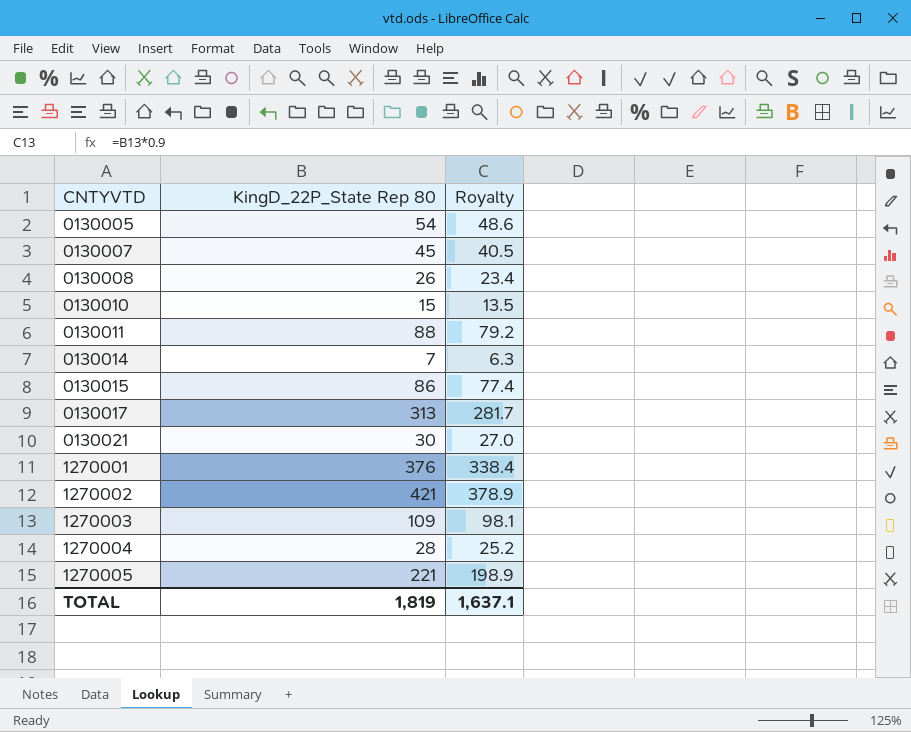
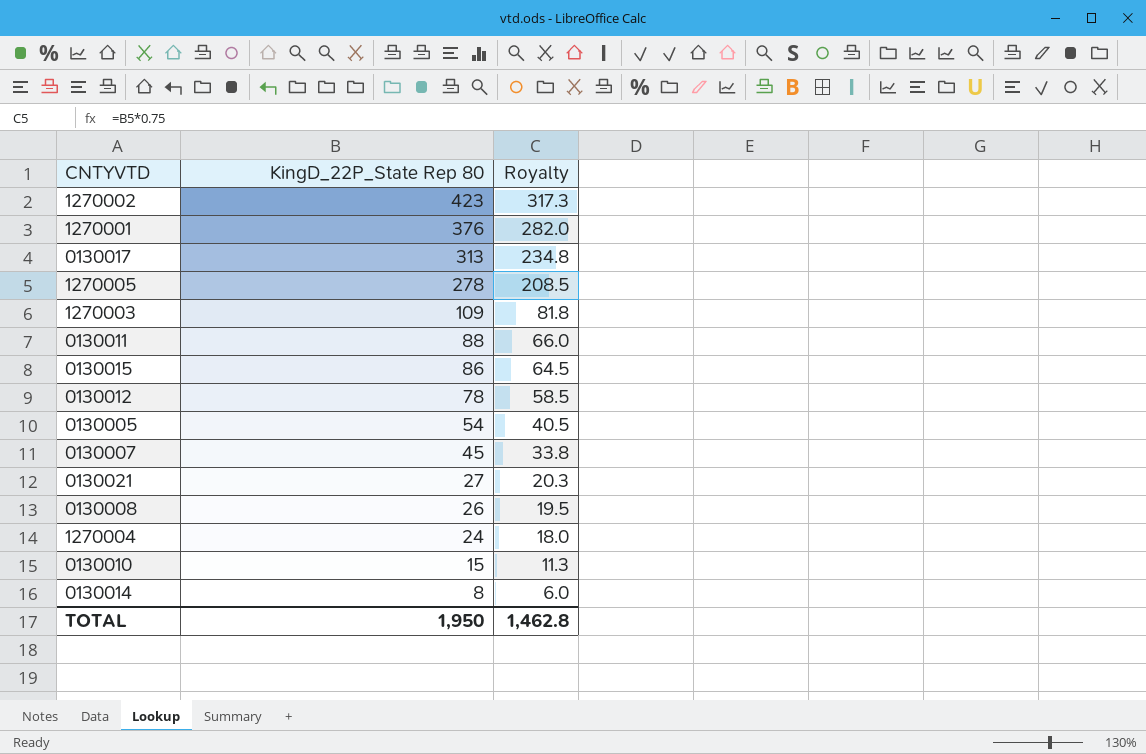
row order: CNTYVTD ascending -> KingD_22P_State Rep 80 descending
column Royalty | formula: [KingD_22P_State Rep 80] * 0.9 -> [KingD_22P_State Rep 80] * 0.75
1270002 | KingD_22P_State Rep 80: 421 -> 423
1270005 | KingD_22P_State Rep 80: 221 -> 278
row 0130012: none -> 78 | 58.5
0130021 | KingD_22P_State Rep 80: 30 -> 27
1270004 | KingD_22P_State Rep 80: 28 -> 24
0130014 | KingD_22P_State Rep 80: 7 -> 8
TOTAL | KingD_22P_State Rep 80: 1,819 -> 1,950
TOTAL | Royalty: 1,637.1 -> 1,462.8

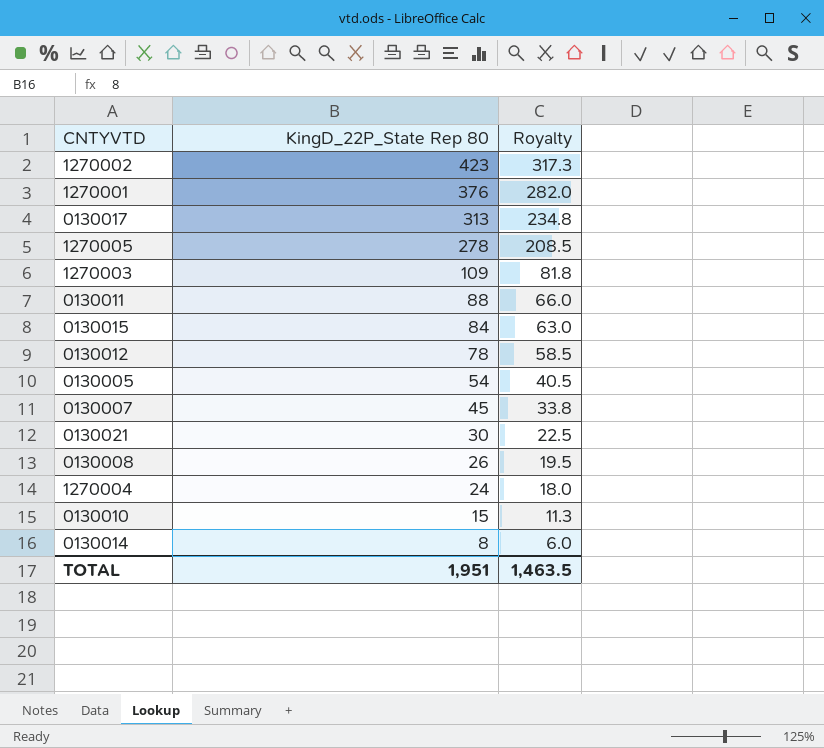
0130015 | KingD_22P_State Rep 80: 86 -> 84
0130015 | Royalty: 64.5 -> 63.0
0130021 | KingD_22P_State Rep 80: 27 -> 30
0130021 | Royalty: 20.3 -> 22.5
TOTAL | KingD_22P_State Rep 80: 1,950 -> 1,951
TOTAL | Royalty: 1,462.8 -> 1,463.5

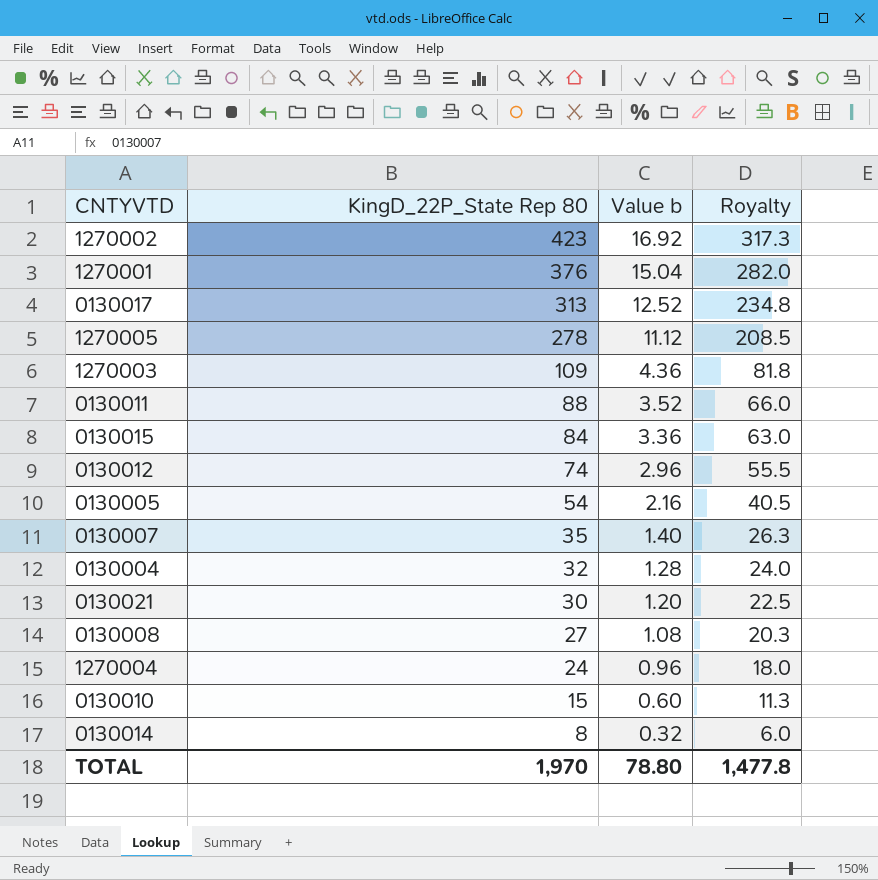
column Value b | formula: none -> [KingD_22P_State Rep 80] * 0.04
0130012 | KingD_22P_State Rep 80: 78 -> 74
0130012 | Royalty: 58.5 -> 55.5
0130007 | KingD_22P_State Rep 80: 45 -> 35
0130007 | Royalty: 33.8 -> 26.3
row 0130004: none -> 32 | 1.28 | 24.0
0130008 | KingD_22P_State Rep 80: 26 -> 27
0130008 | Royalty: 19.5 -> 20.3
TOTAL | KingD_22P_State Rep 80: 1,951 -> 1,970
TOTAL | Royalty: 1,463.5 -> 1,477.8

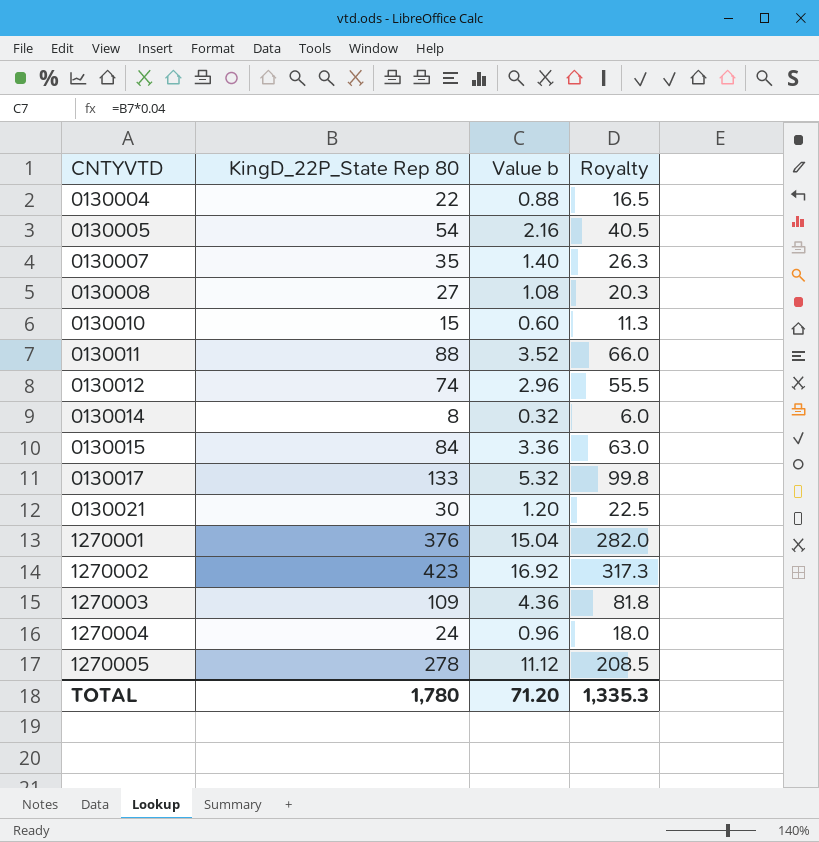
row order: KingD_22P_State Rep 80 descending -> CNTYVTD ascending
0130004 | KingD_22P_State Rep 80: 32 -> 22
0130004 | Value b: 1.28 -> 0.88
0130004 | Royalty: 24.0 -> 16.5
0130017 | KingD_22P_State Rep 80: 313 -> 133
0130017 | Value b: 12.52 -> 5.32
0130017 | Royalty: 234.8 -> 99.8
TOTAL | KingD_22P_State Rep 80: 1,970 -> 1,780
TOTAL | Value b: 78.80 -> 71.20
TOTAL | Royalty: 1,477.8 -> 1,335.3

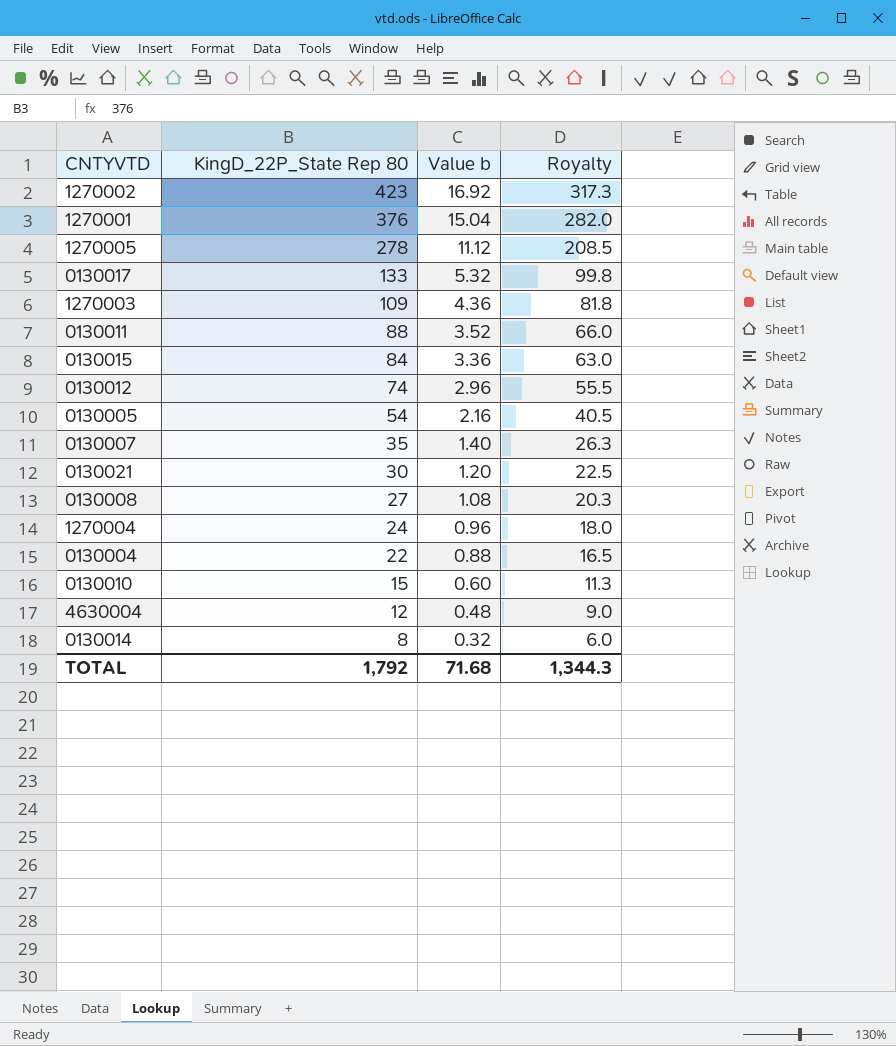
row order: CNTYVTD ascending -> KingD_22P_State Rep 80 descending
row 4630004: none -> 12 | 0.48 | 9.0
TOTAL | KingD_22P_State Rep 80: 1,780 -> 1,792
TOTAL | Value b: 71.20 -> 71.68
TOTAL | Royalty: 1,335.3 -> 1,344.3

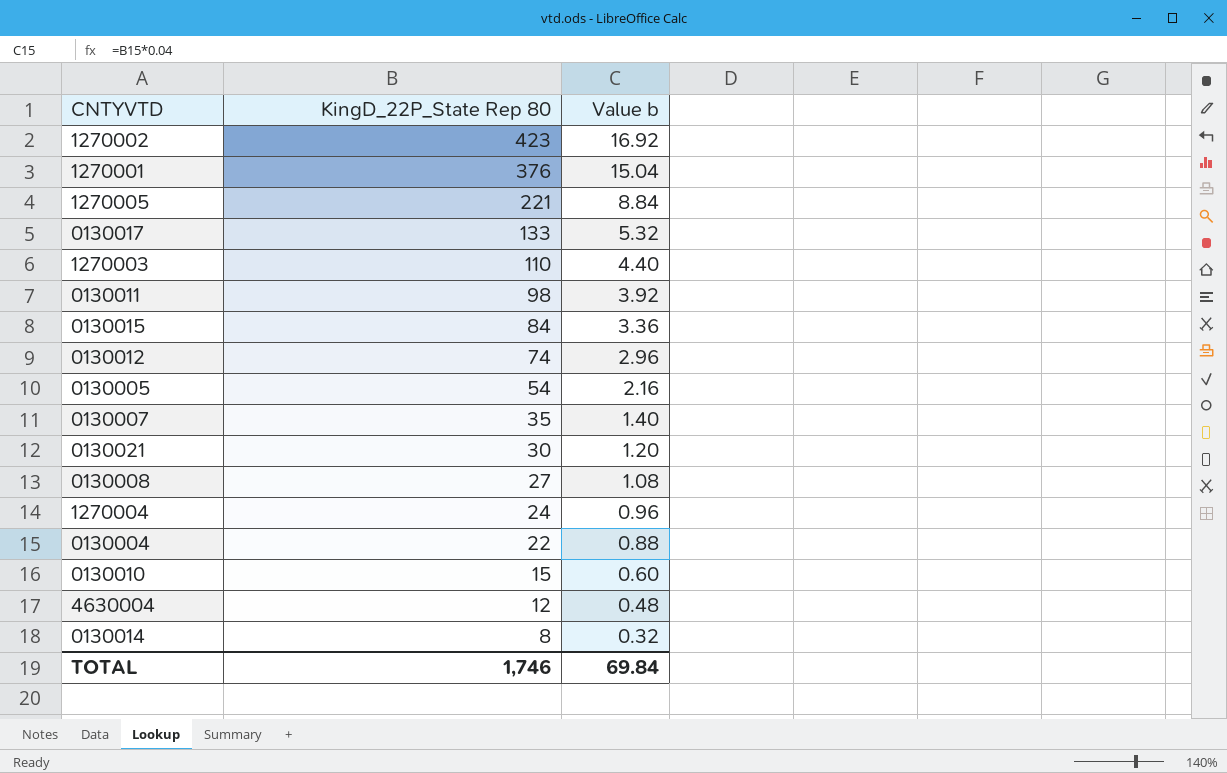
column Royalty | formula: [KingD_22P_State Rep 80] * 0.75 -> none
1270005 | KingD_22P_State Rep 80: 278 -> 221
1270005 | Value b: 11.12 -> 8.84
1270003 | KingD_22P_State Rep 80: 109 -> 110
1270003 | Value b: 4.36 -> 4.40
0130011 | KingD_22P_State Rep 80: 88 -> 98
0130011 | Value b: 3.52 -> 3.92
TOTAL | KingD_22P_State Rep 80: 1,792 -> 1,746
TOTAL | Value b: 71.68 -> 69.84

